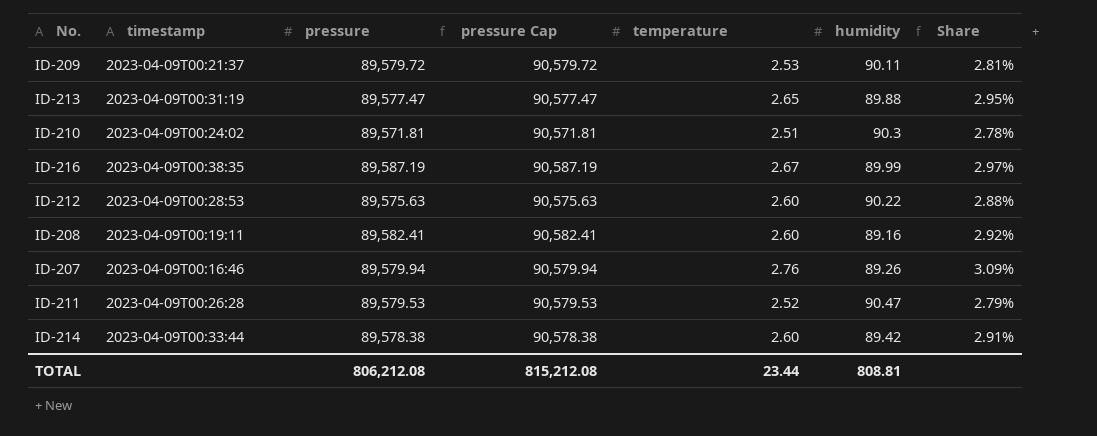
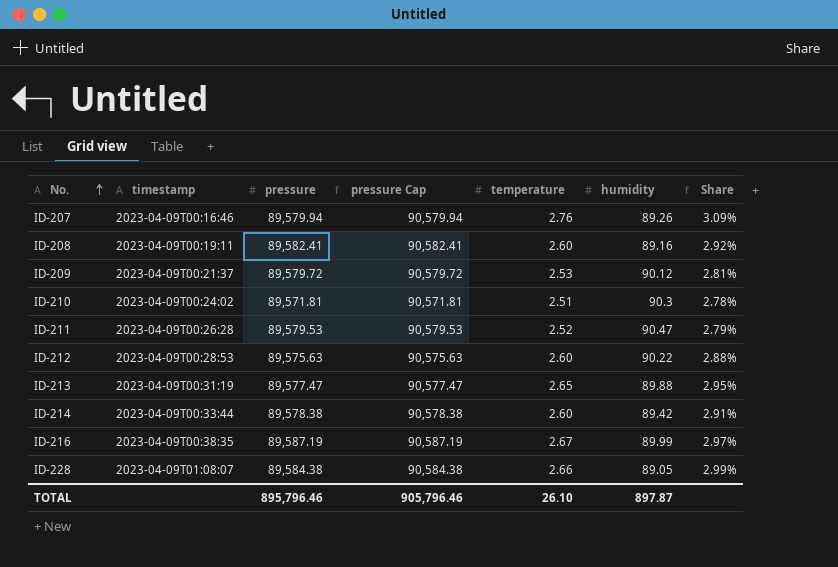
row order: none -> No. ascending
ID-209 | humidity: 90.11 -> 90.12
row ID-228: none -> 2023-04-09T01:08:07 | 89,584.38 | 90,584.38 | 2.66 | 89.05 | 2.99%
TOTAL | pressure: 806,212.08 -> 895,796.46
TOTAL | pressure Cap: 815,212.08 -> 905,796.46
TOTAL | temperature: 23.44 -> 26.10
TOTAL | humidity: 808.81 -> 897.87

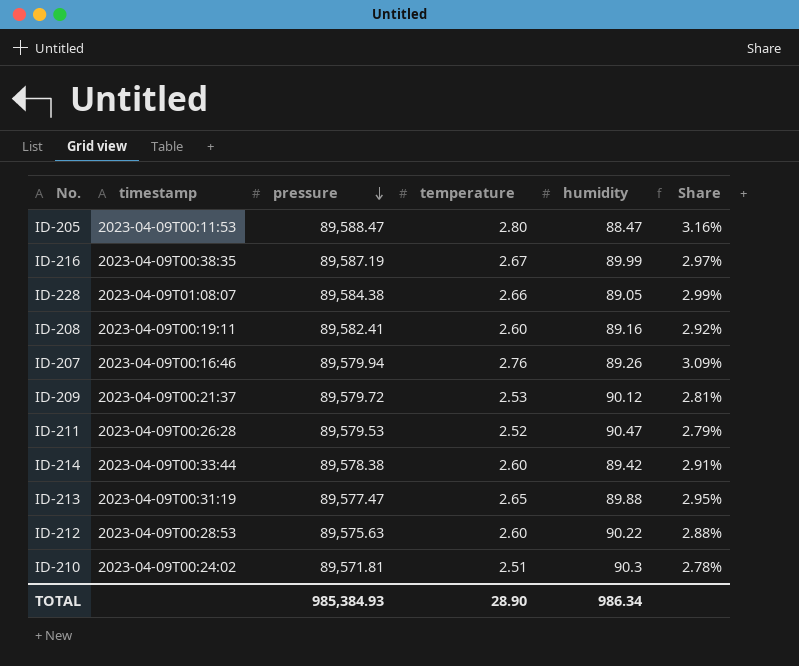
row order: No. ascending -> pressure descending
column pressure Cap | formula: [pressure] + 1000 -> none
row ID-205: none -> 2023-04-09T00:11:53 | 89,588.47 | 2.80 | 88.47 | 3.16%
TOTAL | pressure: 895,796.46 -> 985,384.93
TOTAL | temperature: 26.10 -> 28.90
TOTAL | humidity: 897.87 -> 986.34

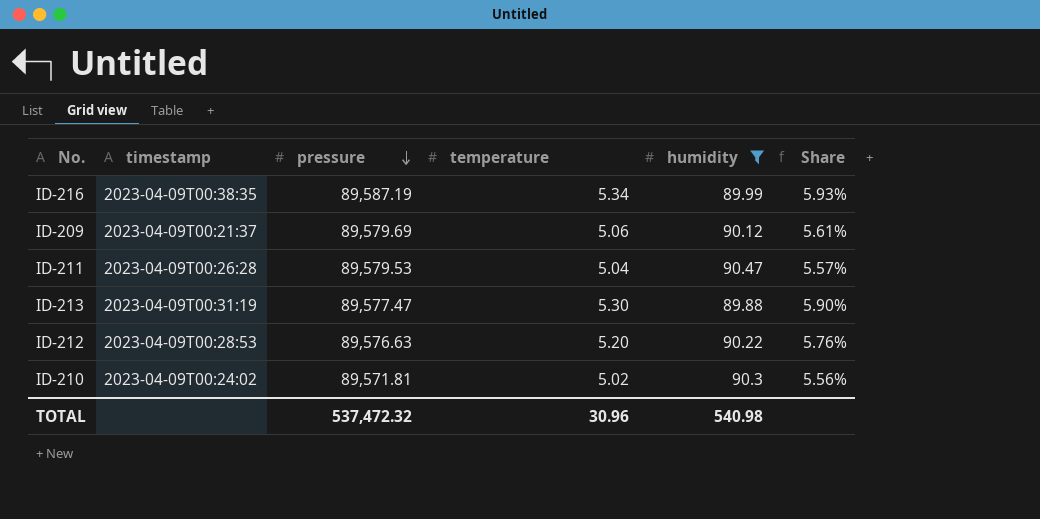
filter: none -> humidity >= 89.88
ID-216 | temperature: 2.67 -> 5.34
ID-216 | Share: 2.97% -> 5.93%
ID-209 | pressure: 89,579.72 -> 89,579.69
ID-209 | temperature: 2.53 -> 5.06
ID-209 | Share: 2.81% -> 5.61%
ID-211 | temperature: 2.52 -> 5.04
ID-211 | Share: 2.79% -> 5.57%
ID-213 | temperature: 2.65 -> 5.30
ID-213 | Share: 2.95% -> 5.90%
ID-212 | pressure: 89,575.63 -> 89,576.63
ID-212 | temperature: 2.60 -> 5.20
ID-212 | Share: 2.88% -> 5.76%
ID-210 | temperature: 2.51 -> 5.02
ID-210 | Share: 2.78% -> 5.56%
TOTAL | pressure: 985,384.93 -> 537,472.32
TOTAL | temperature: 28.90 -> 30.96
TOTAL | humidity: 986.34 -> 540.98

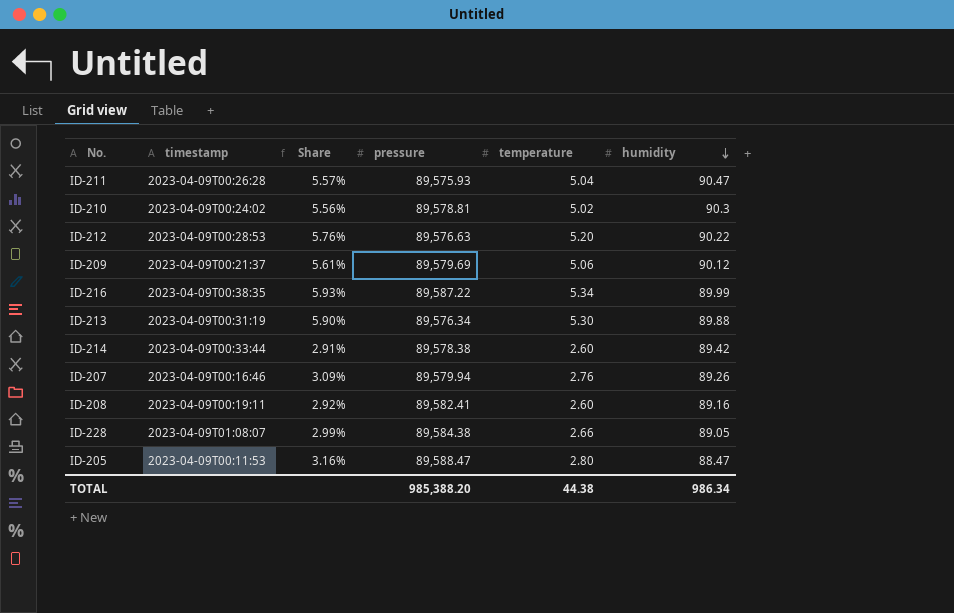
filter: humidity >= 89.88 -> none
row order: pressure descending -> humidity descending
column Share | position: 6 -> 3
ID-211 | pressure: 89,579.53 -> 89,575.93
ID-210 | pressure: 89,571.81 -> 89,578.81
ID-216 | pressure: 89,587.19 -> 89,587.22
ID-213 | pressure: 89,577.47 -> 89,576.34
TOTAL | pressure: 537,472.32 -> 985,388.20
TOTAL | temperature: 30.96 -> 44.38
TOTAL | humidity: 540.98 -> 986.34

